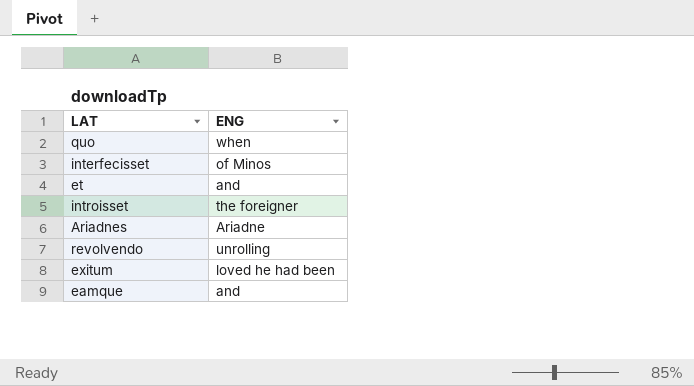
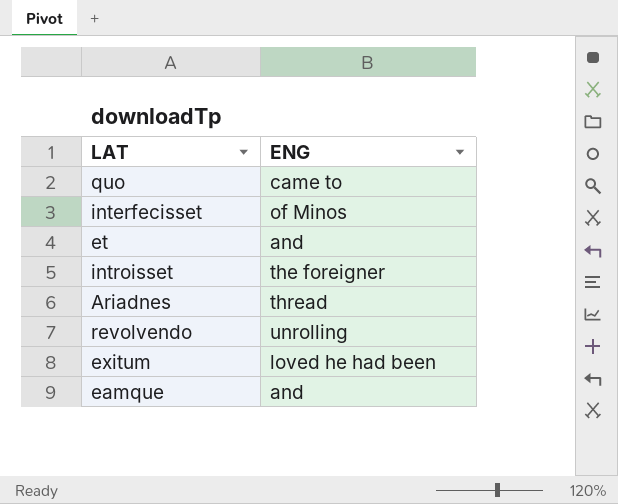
quo | ENG: when -> came to
Ariadnes | ENG: Ariadne -> thread

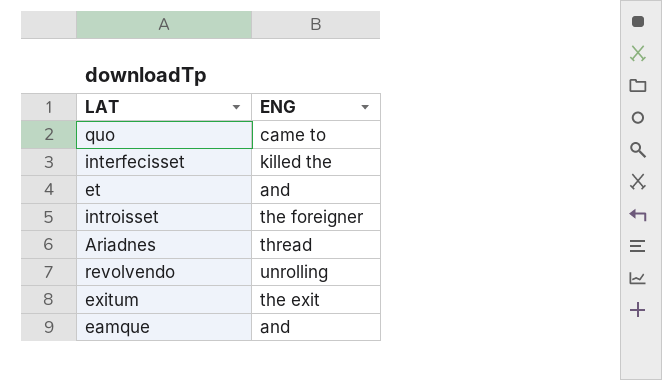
interfecisset | ENG: of Minos -> killed the
exitum | ENG: loved he had been -> the exit

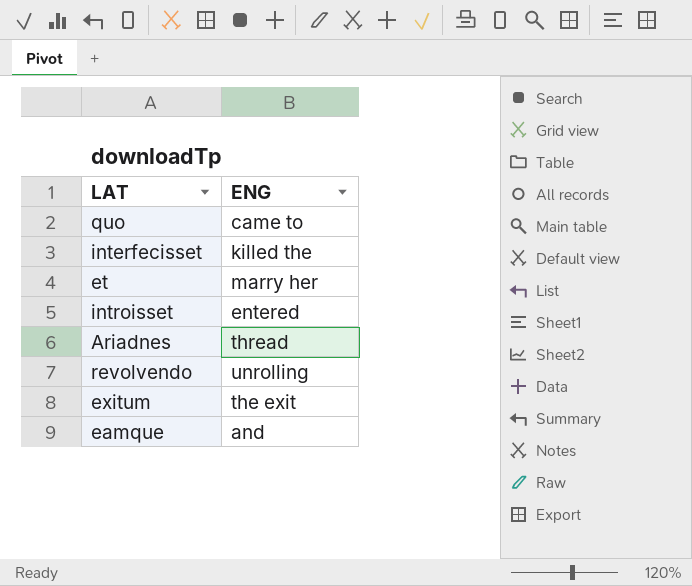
et | ENG: and -> marry her
introisset | ENG: the foreigner -> entered

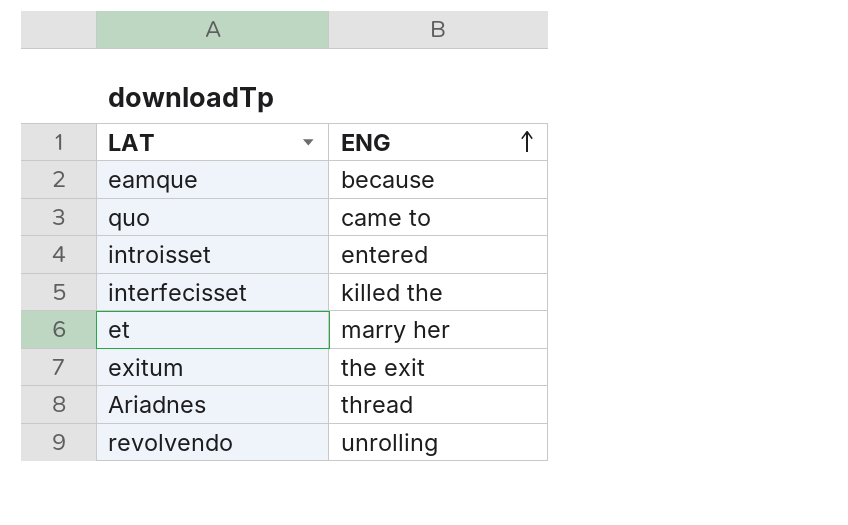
row order: none -> ENG ascending
eamque | ENG: and -> because

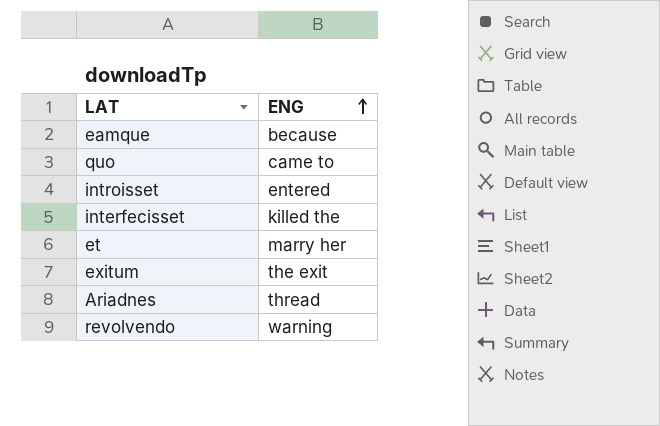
revolvendo | ENG: unrolling -> warning

